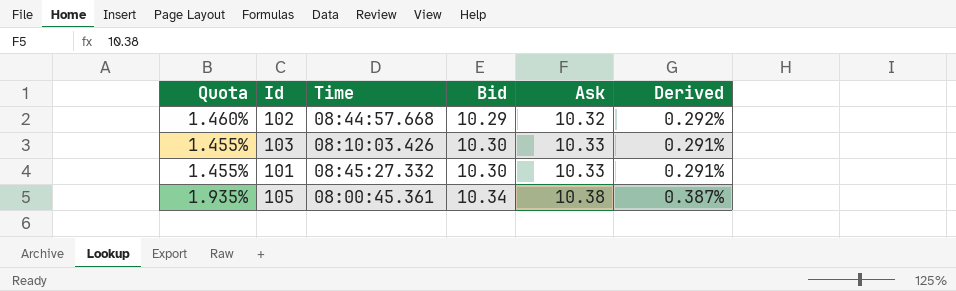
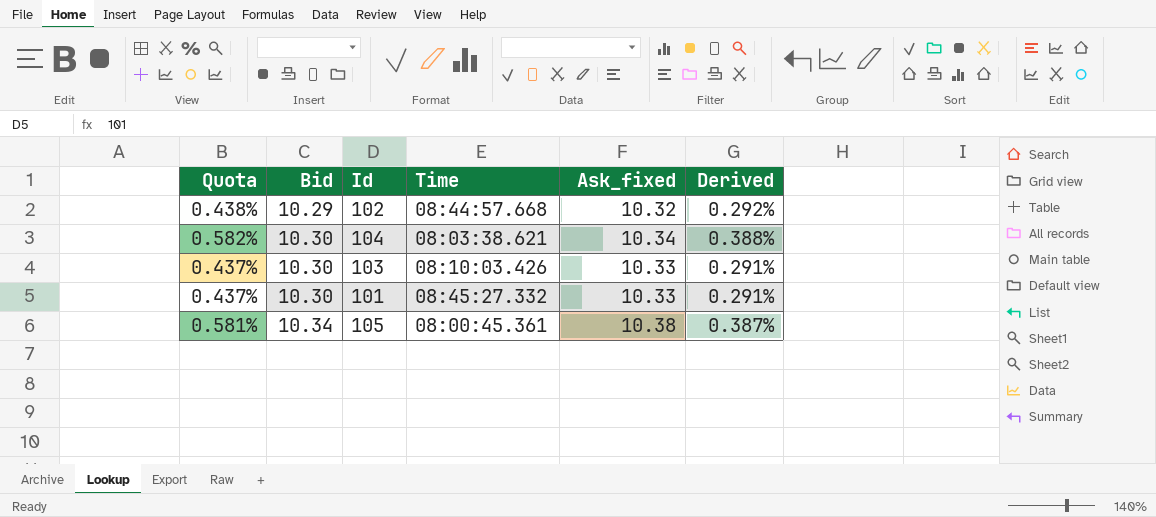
column Quota | formula: [Derived] * 5 -> [Derived] * 1.5
column Bid | position: 4 -> 2
column name: Ask -> Ask_fixed
row 104: none -> 0.582% | 10.30 | 08:03:38.621 | 10.34 | 0.388%

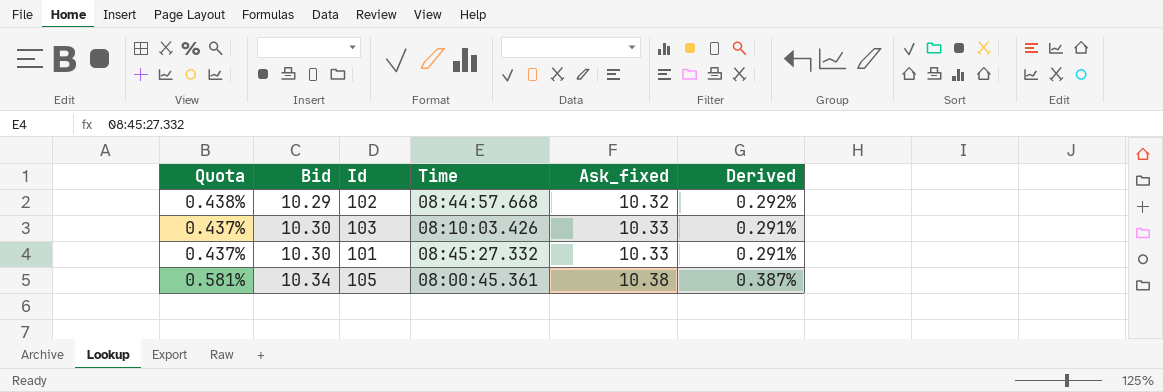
row 104: 0.582% | 10.30 | 08:03:38.621 | 10.34 | 0.388% -> none

